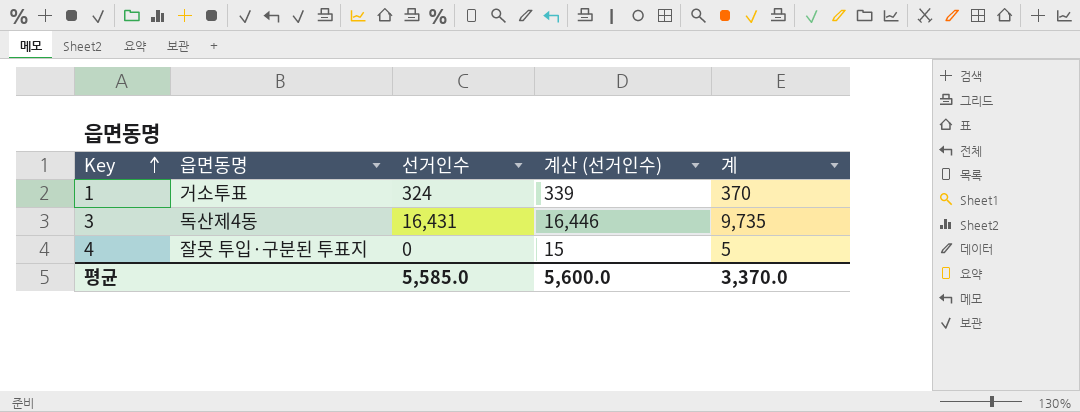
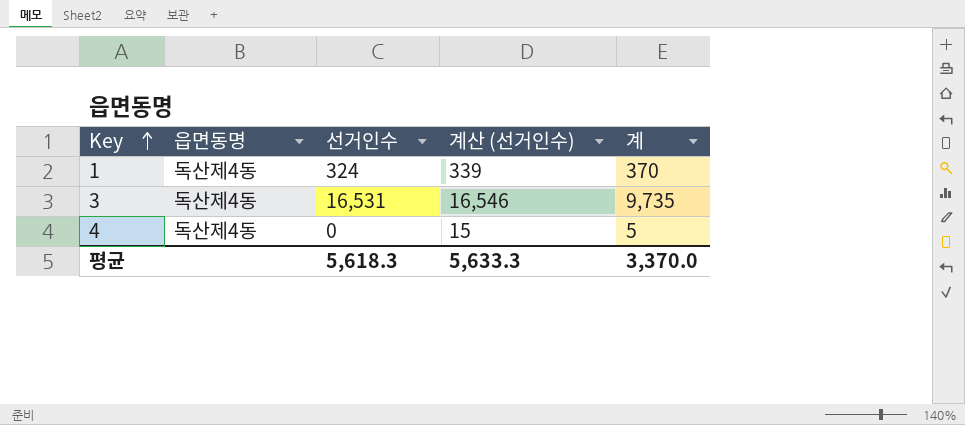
1 | 읍면동명: 거소투표 -> 독산제4동
3 | 선거인수: 16,431 -> 16,531
3 | 계산 (선거인수): 16,446 -> 16,546
4 | 읍면동명: 잘못 투입·구분된 투표지 -> 독산제4동
평균 | 선거인수: 5,585.0 -> 5,618.3
평균 | 계산 (선거인수): 5,600.0 -> 5,633.3

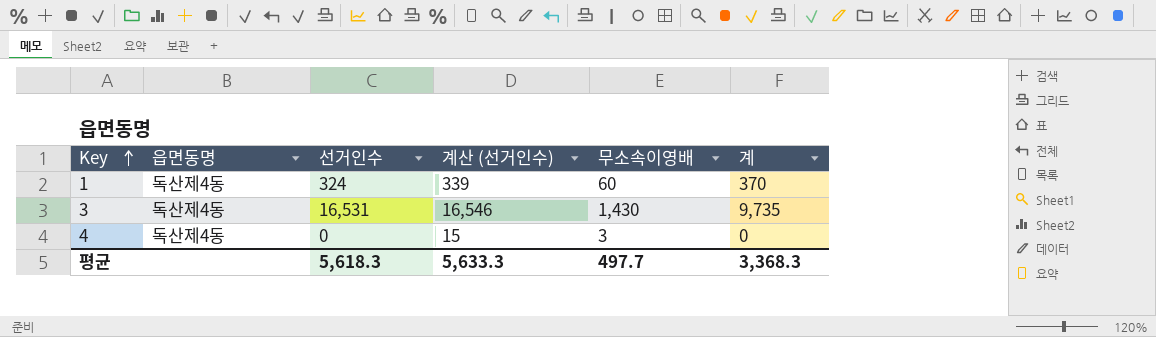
column 무소속이영배 | position: none -> 5
4 | 계: 5 -> 0
평균 | 계: 3,370.0 -> 3,368.3

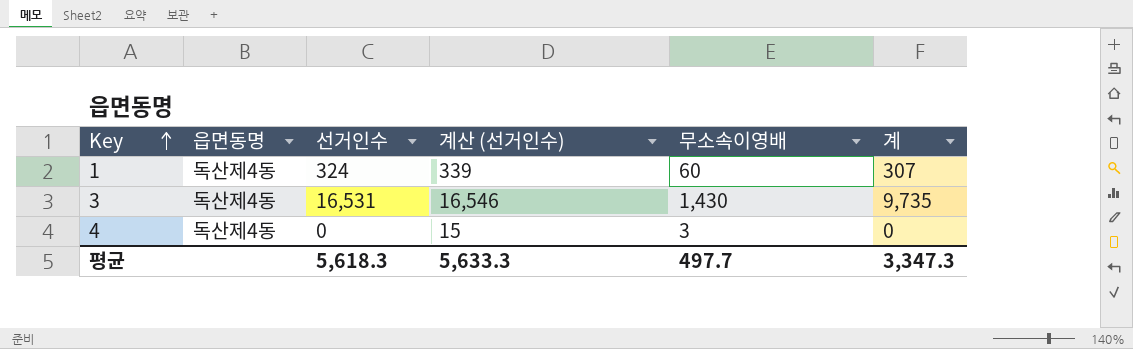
1 | 계: 370 -> 307
평균 | 계: 3,368.3 -> 3,347.3

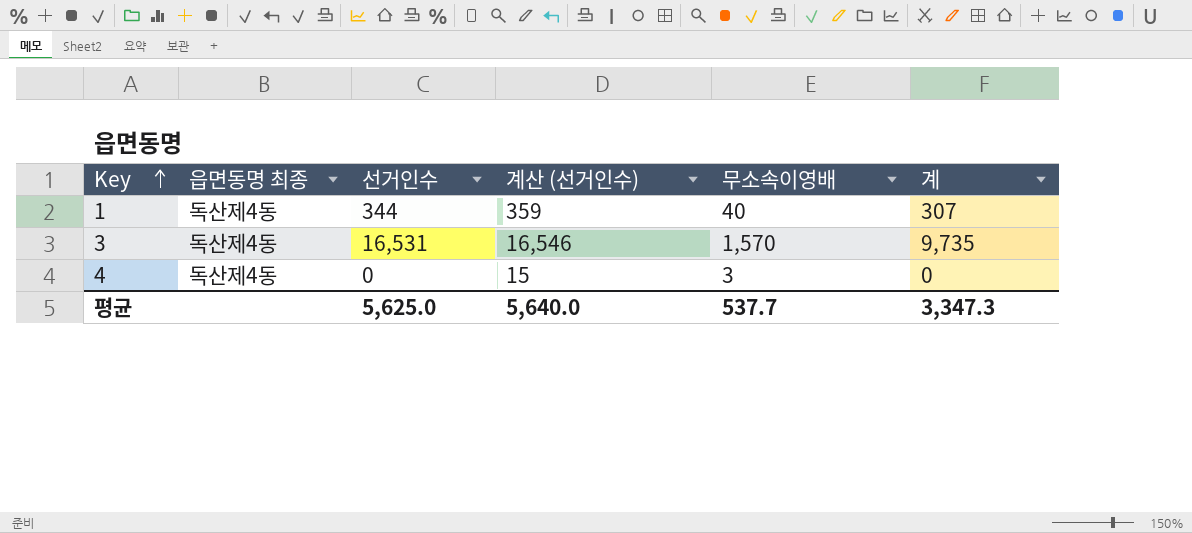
column name: 읍면동명 -> 읍면동명 최종
1 | 선거인수: 324 -> 344
1 | 계산 (선거인수): 339 -> 359
1 | 무소속이영배: 60 -> 40
3 | 무소속이영배: 1,430 -> 1,570
평균 | 선거인수: 5,618.3 -> 5,625.0
평균 | 계산 (선거인수): 5,633.3 -> 5,640.0
평균 | 무소속이영배: 497.7 -> 537.7

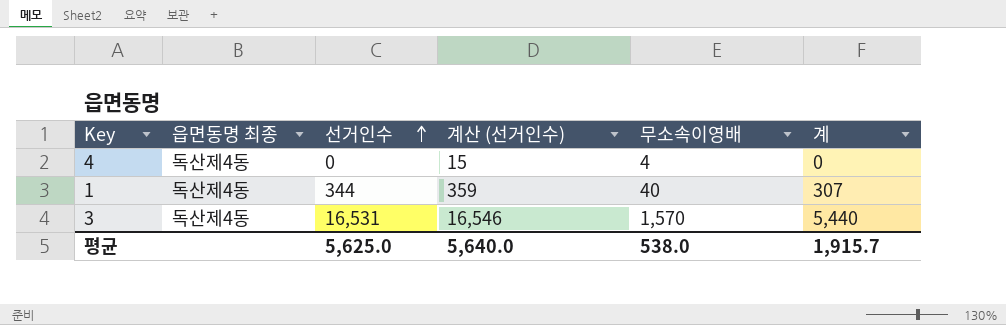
row order: Key ascending -> 선거인수 ascending
4 | 무소속이영배: 3 -> 4
3 | 계: 9,735 -> 5,440
평균 | 무소속이영배: 537.7 -> 538.0
평균 | 계: 3,347.3 -> 1,915.7

